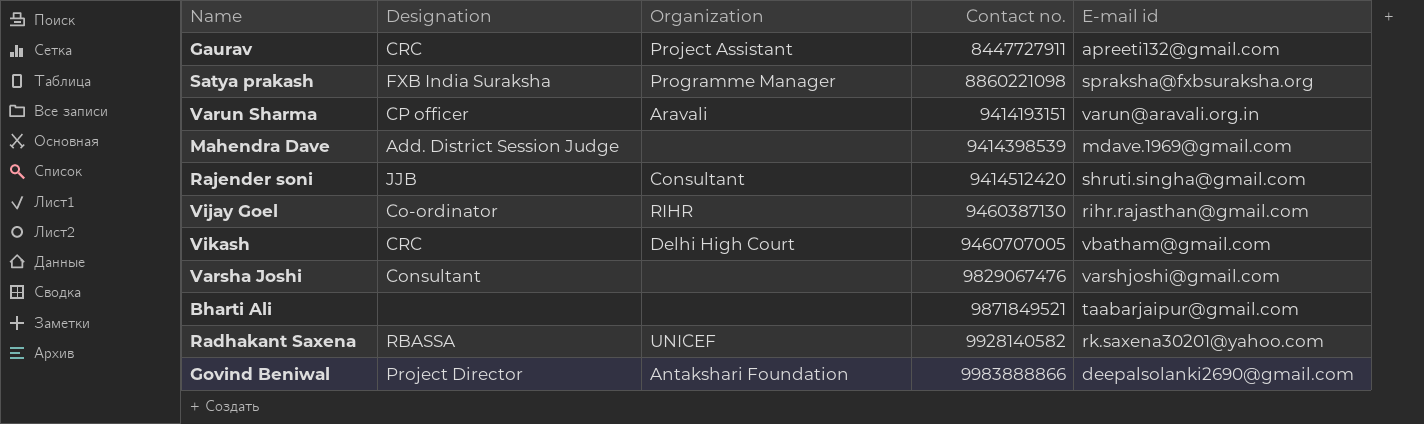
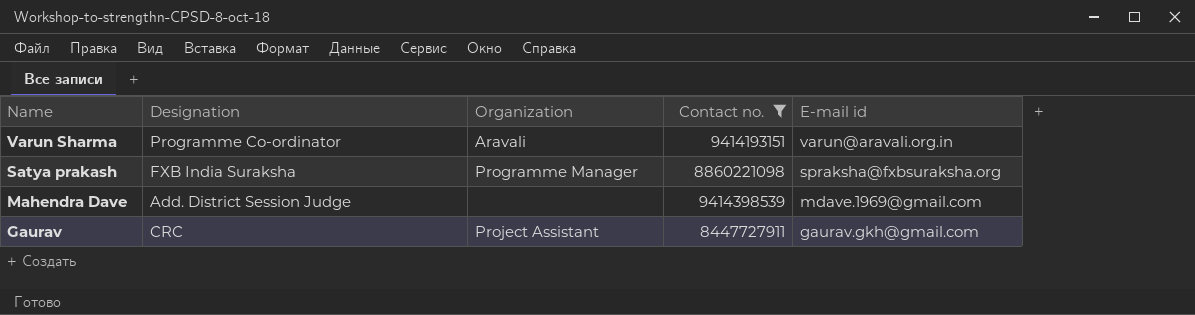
filter: none -> Contact no. <= 9414398539
row order: Contact no. ascending -> Name descending
Varun Sharma | Designation: CP officer -> Programme Co-ordinator
Gaurav | E-mail id: apreeti132@gmail.com -> gaurav.gkh@gmail.com

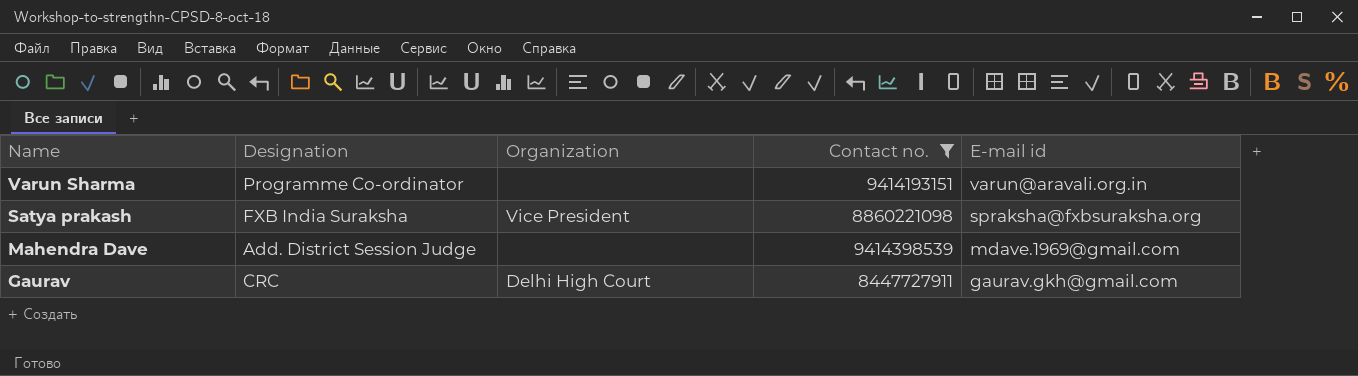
Varun Sharma | Organization: Aravali -> none
Satya prakash | Organization: Programme Manager -> Vice President
Gaurav | Organization: Project Assistant -> Delhi High Court

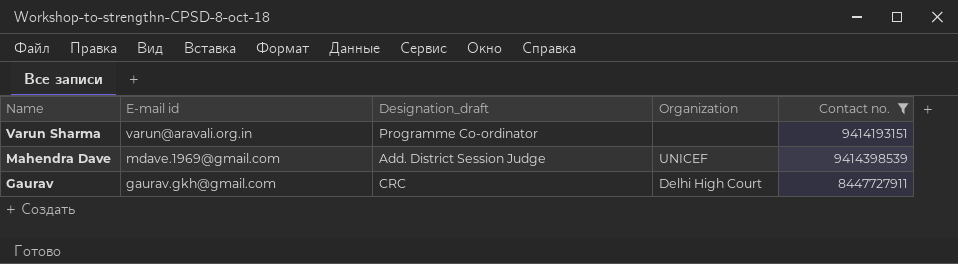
column E-mail id | position: 5 -> 2
column name: Designation -> Designation_draft
row Satya prakash: FXB India Suraksha | Vice President | 8860221098 | spraksha@fxbsuraksha.org -> none
Mahendra Dave | Organization: none -> UNICEF

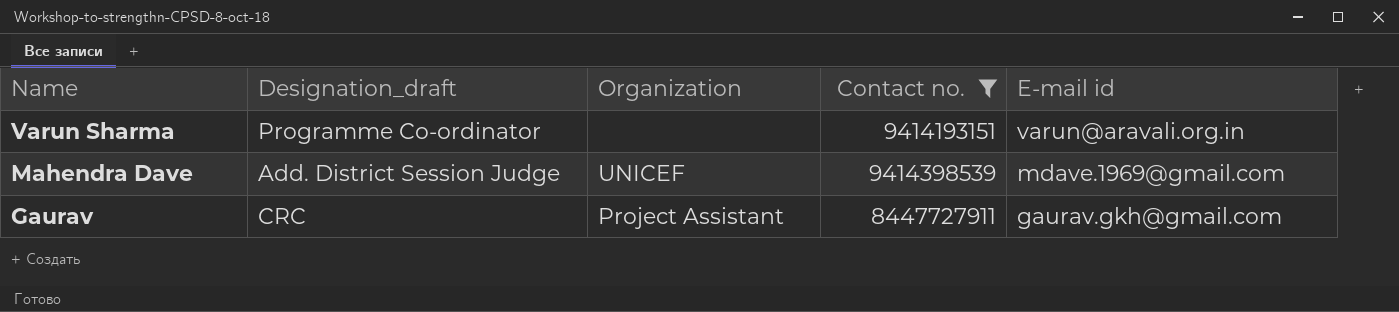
column E-mail id | position: 2 -> 5
Gaurav | Organization: Delhi High Court -> Project Assistant

